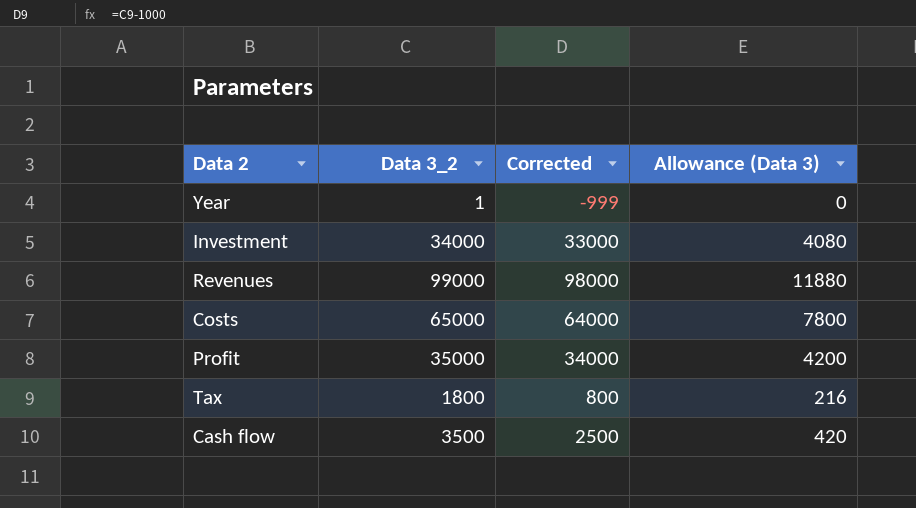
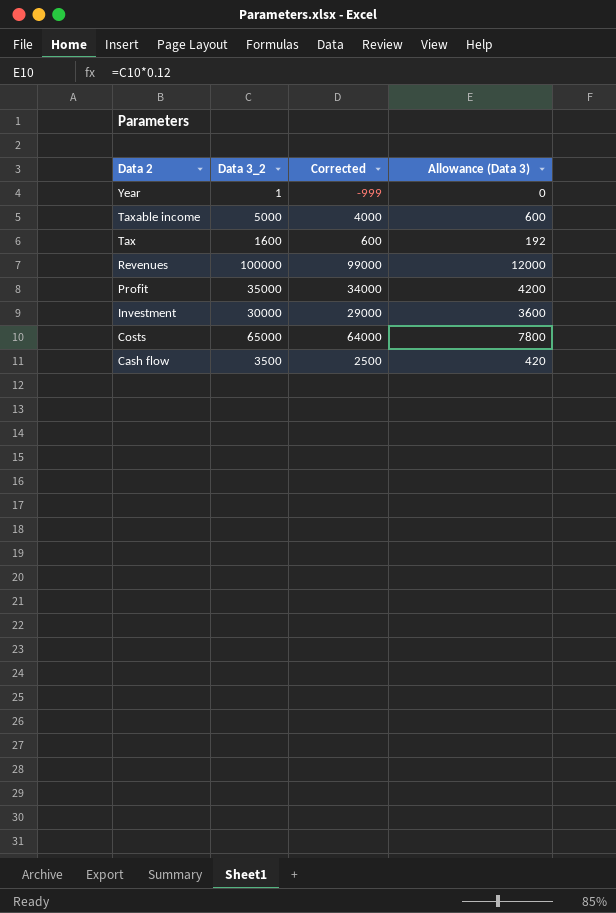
row order: none -> Data 2 descending
row Taxable income: none -> 5000 | 4000 | 600
Tax | Data 3_2: 1800 -> 1600
Tax | Corrected: 800 -> 600
Tax | Allowance (Data 3): 216 -> 192
Revenues | Data 3_2: 99000 -> 100000
Revenues | Corrected: 98000 -> 99000
Revenues | Allowance (Data 3): 11880 -> 12000
Investment | Data 3_2: 34000 -> 30000
Investment | Corrected: 33000 -> 29000
Investment | Allowance (Data 3): 4080 -> 3600

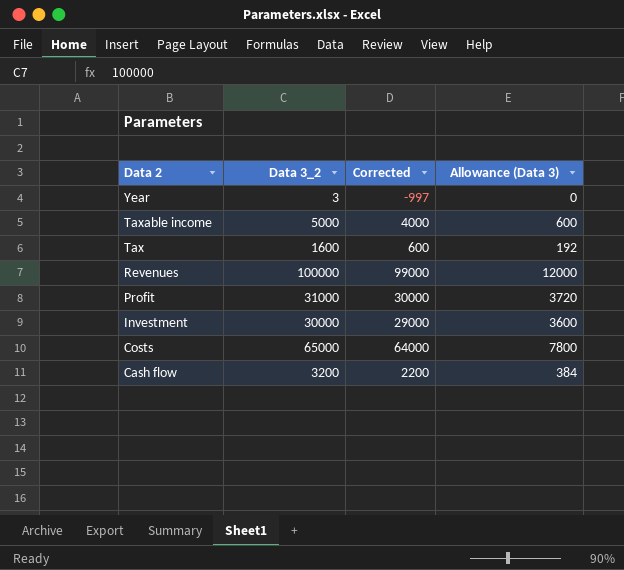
Year | Data 3_2: 1 -> 3
Year | Corrected: -999 -> -997
Profit | Data 3_2: 35000 -> 31000
Profit | Corrected: 34000 -> 30000
Profit | Allowance (Data 3): 4200 -> 3720
Cash flow | Data 3_2: 3500 -> 3200
Cash flow | Corrected: 2500 -> 2200
Cash flow | Allowance (Data 3): 420 -> 384

